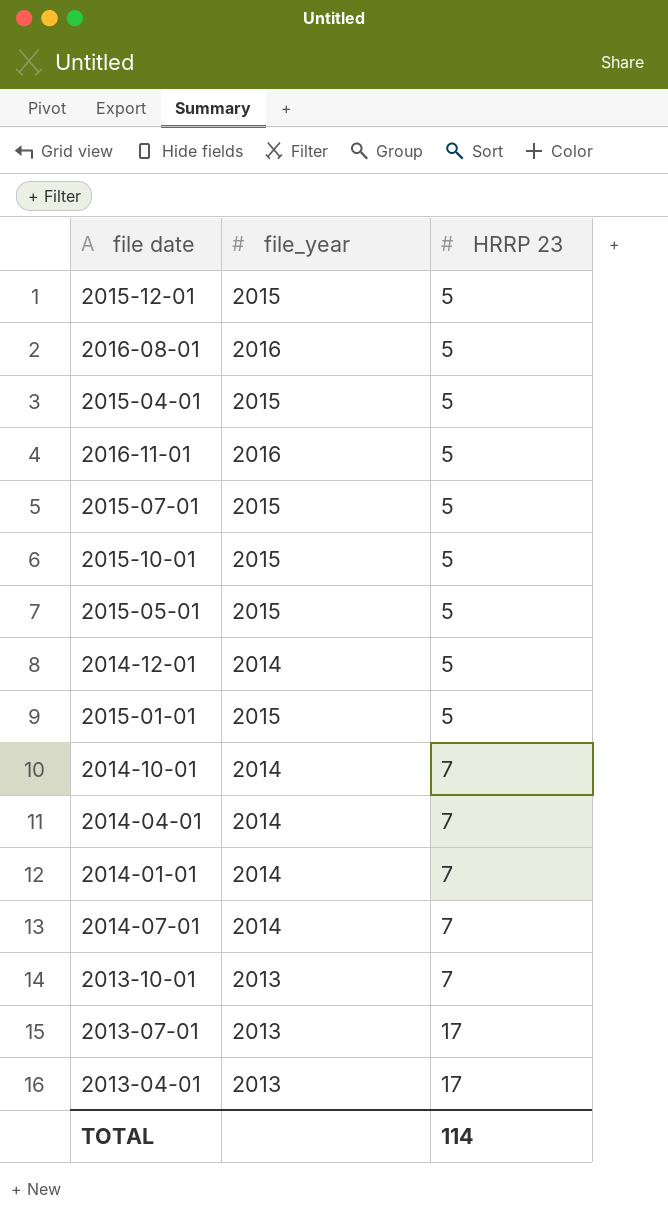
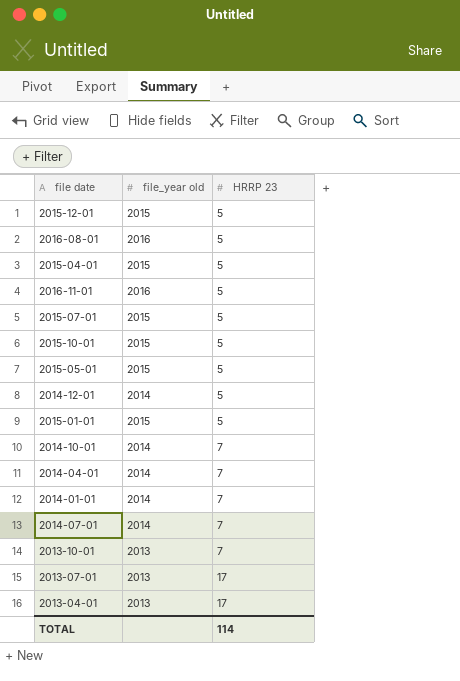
column name: file_year -> file_year old

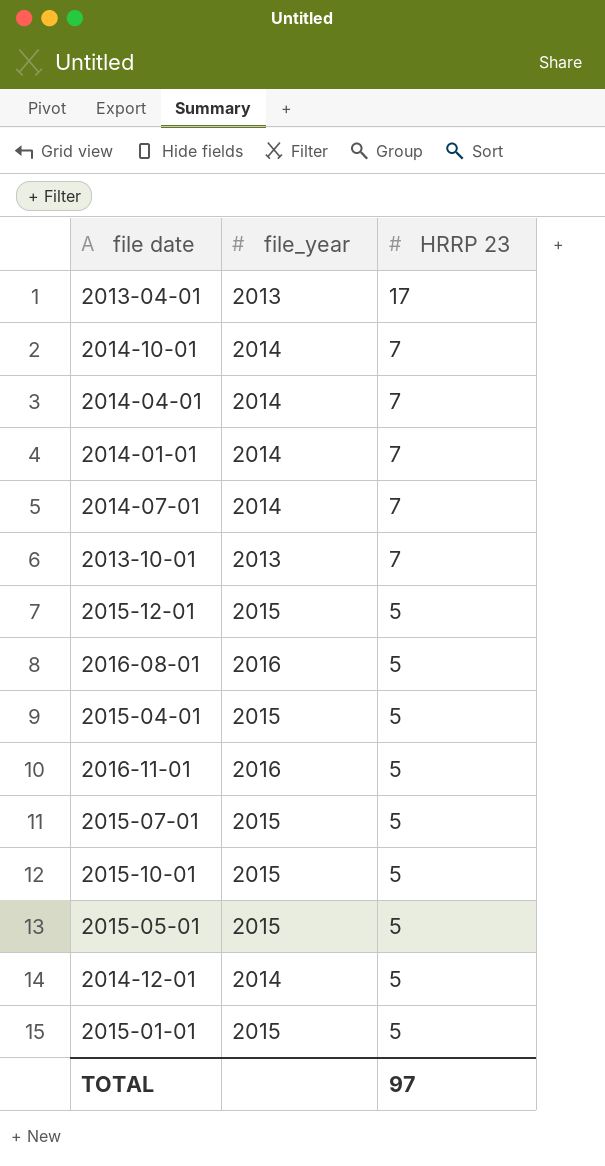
row order: HRRP 23 ascending -> HRRP 23 descending
column name: file_year old -> file_year
row 2013-07-01: 2013 | 17 -> none
TOTAL | HRRP 23: 114 -> 97

